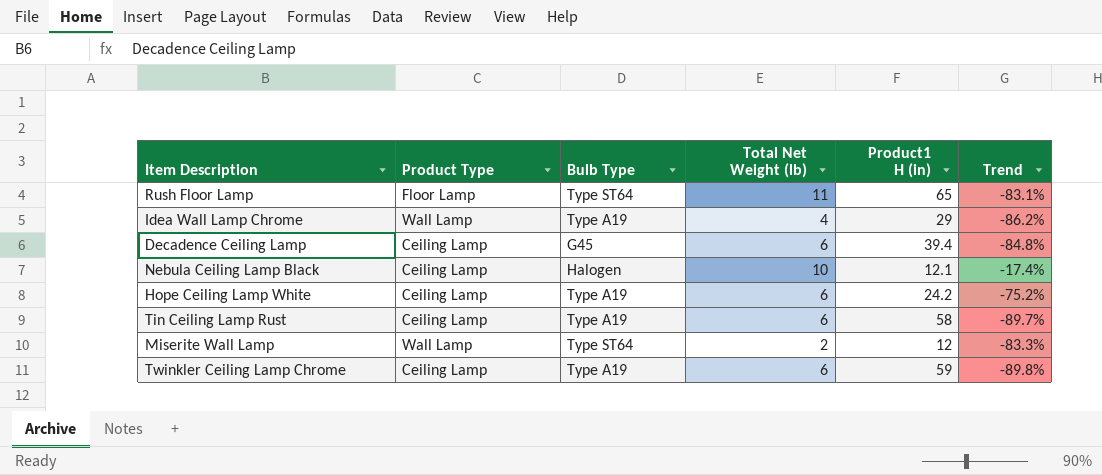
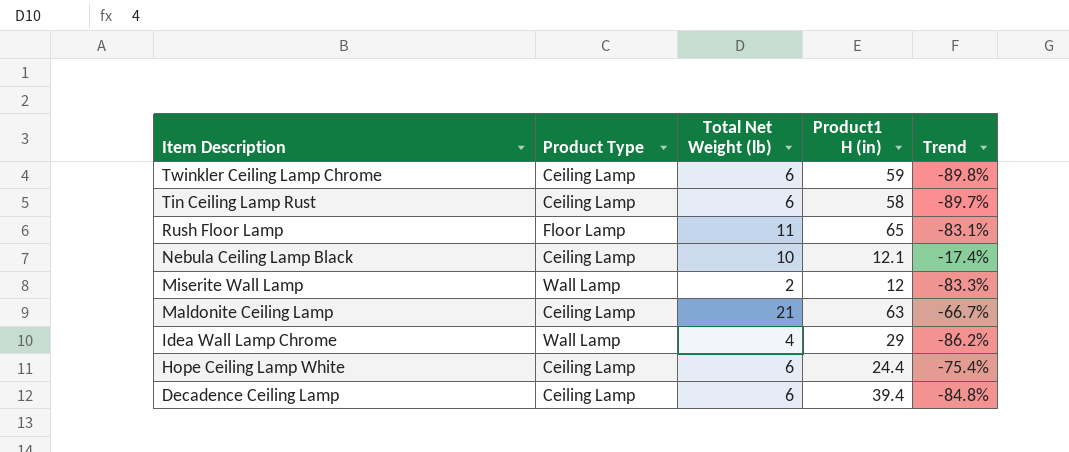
row order: none -> Item Description descending
column Bulb Type | position: 3 -> none
row Maldonite Ceiling Lamp: none -> Ceiling Lamp | 21 | 63 | -66.7%
Hope Ceiling Lamp White | Product1 H (in): 24.2 -> 24.4
Hope Ceiling Lamp White | Trend: -75.2% -> -75.4%

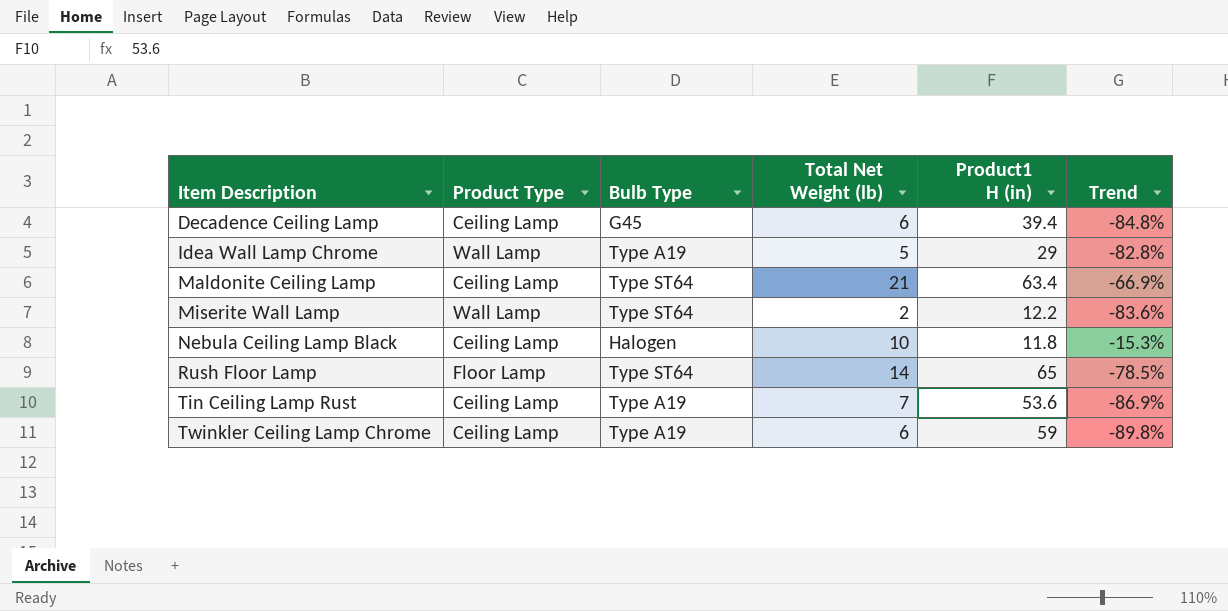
row order: Item Description descending -> Item Description ascending
column Bulb Type | position: none -> 3
row Hope Ceiling Lamp White: Ceiling Lamp | 6 | 24.4 | -75.4% -> none
Idea Wall Lamp Chrome | Total Net Weight (lb): 4 -> 5
Idea Wall Lamp Chrome | Trend: -86.2% -> -82.8%
Maldonite Ceiling Lamp | Product1 H (in): 63 -> 63.4
Maldonite Ceiling Lamp | Trend: -66.7% -> -66.9%
Miserite Wall Lamp | Product1 H (in): 12 -> 12.2
Miserite Wall Lamp | Trend: -83.3% -> -83.6%
Nebula Ceiling Lamp Black | Product1 H (in): 12.1 -> 11.8
Nebula Ceiling Lamp Black | Trend: -17.4% -> -15.3%
Rush Floor Lamp | Total Net Weight (lb): 11 -> 14
Rush Floor Lamp | Trend: -83.1% -> -78.5%
Tin Ceiling Lamp Rust | Total Net Weight (lb): 6 -> 7
Tin Ceiling Lamp Rust | Product1 H (in): 58 -> 53.6
Tin Ceiling Lamp Rust | Trend: -89.7% -> -86.9%

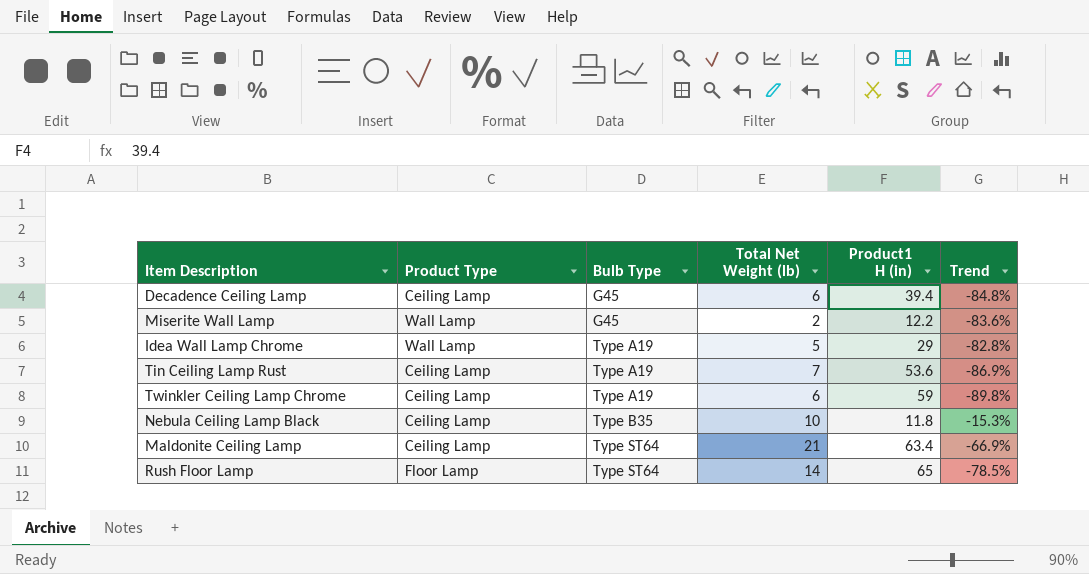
row order: Item Description ascending -> Bulb Type ascending
Miserite Wall Lamp | Bulb Type: Type ST64 -> G45
Nebula Ceiling Lamp Black | Bulb Type: Halogen -> Type B35

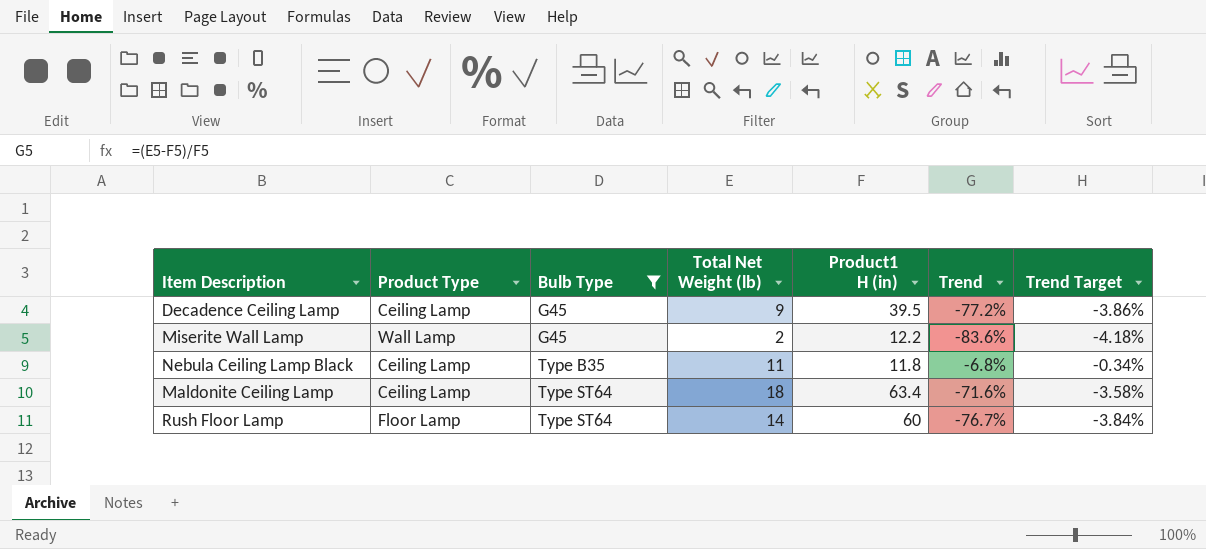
filter: none -> Bulb Type != Type A19
column Trend Target | formula: none -> [Trend] * 0.05
Decadence Ceiling Lamp | Total Net Weight (lb): 6 -> 9
Decadence Ceiling Lamp | Product1 H (in): 39.4 -> 39.5
Decadence Ceiling Lamp | Trend: -84.8% -> -77.2%
Nebula Ceiling Lamp Black | Total Net Weight (lb): 10 -> 11
Nebula Ceiling Lamp Black | Trend: -15.3% -> -6.8%
Maldonite Ceiling Lamp | Total Net Weight (lb): 21 -> 18
Maldonite Ceiling Lamp | Trend: -66.9% -> -71.6%
Rush Floor Lamp | Product1 H (in): 65 -> 60
Rush Floor Lamp | Trend: -78.5% -> -76.7%

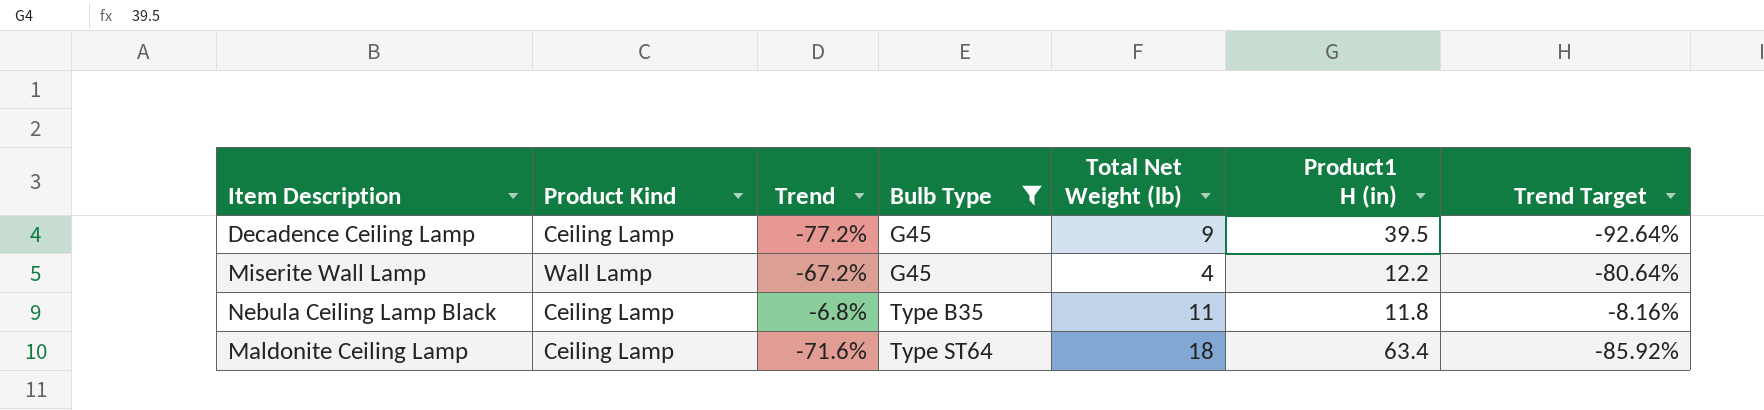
column name: Product Type -> Product Kind
column Trend | position: 6 -> 3
column Trend Target | formula: [Trend] * 0.05 -> [Trend] * 1.2
row Rush Floor Lamp: Floor Lamp | Type ST64 | 14 | 60 | -76.7% | -3.84% -> none
Miserite Wall Lamp | Trend: -83.6% -> -67.2%
Miserite Wall Lamp | Total Net Weight (lb): 2 -> 4

